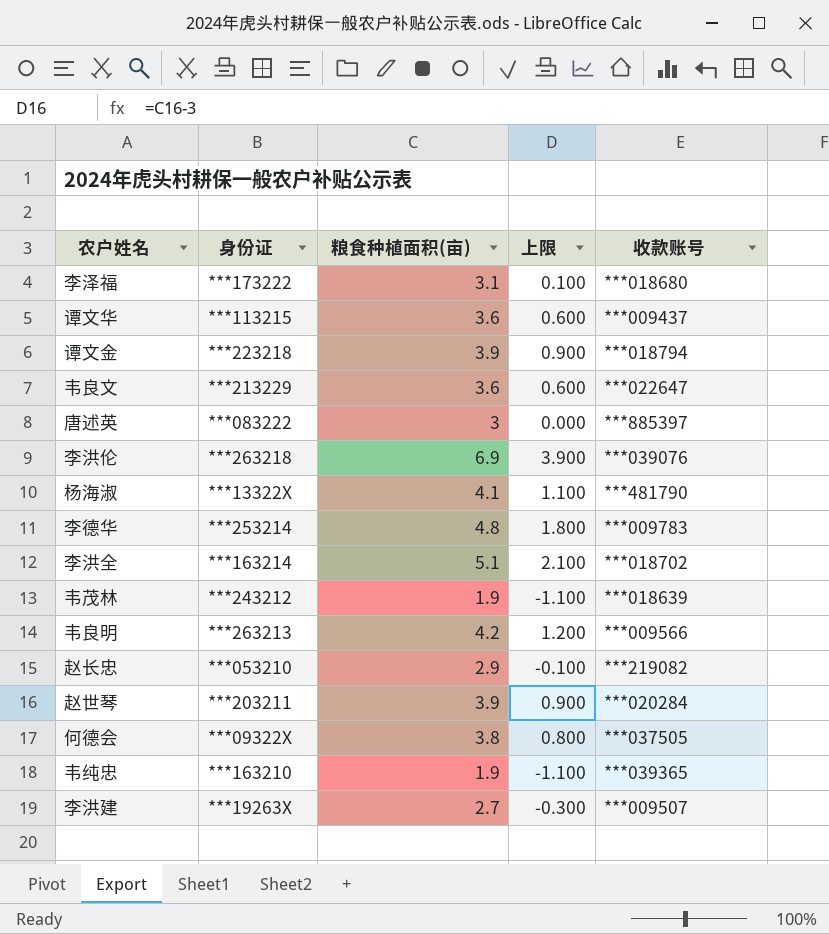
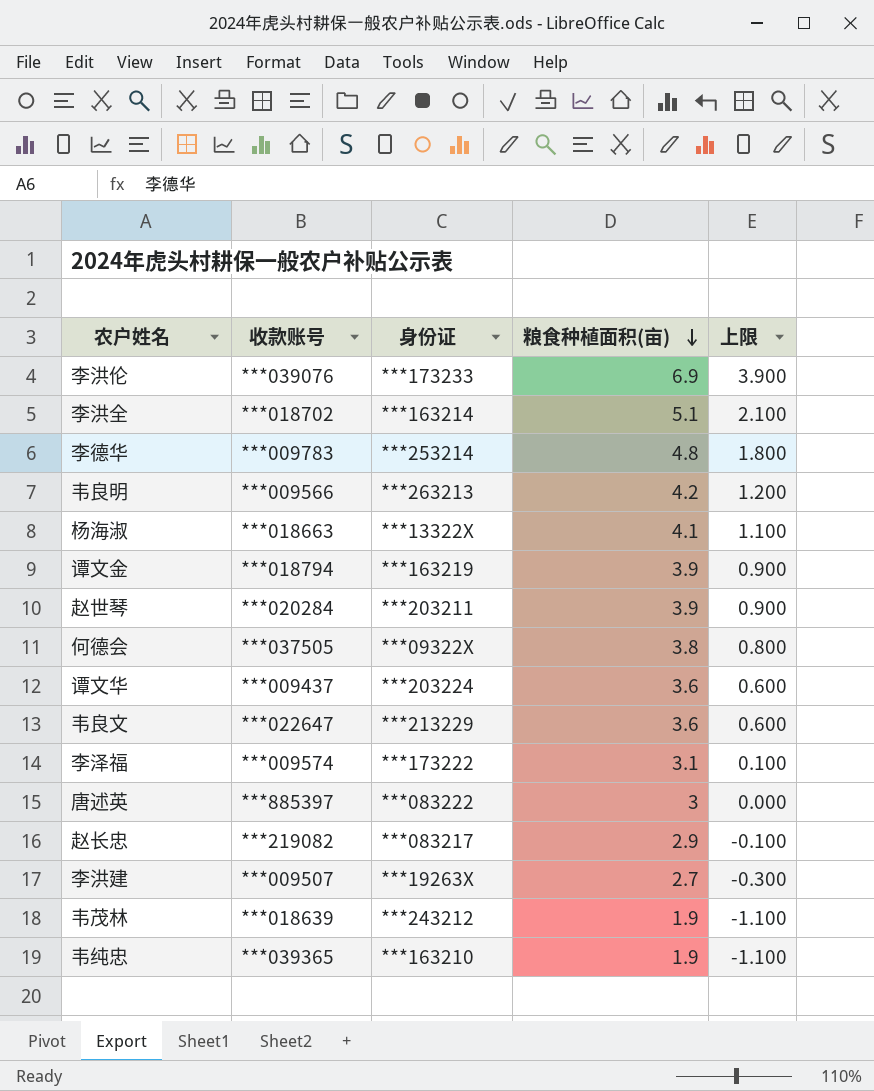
row order: none -> 粮食种植面积(亩) descending
column 收款账号 | position: 5 -> 2
李洪伦 | 身份证: ***263218 -> ***173233
杨海淑 | 收款账号: ***481790 -> ***018663
谭文金 | 身份证: ***223218 -> ***163219
谭文华 | 身份证: ***113215 -> ***203224
李泽福 | 收款账号: ***018680 -> ***009574
赵长忠 | 身份证: ***053210 -> ***083217

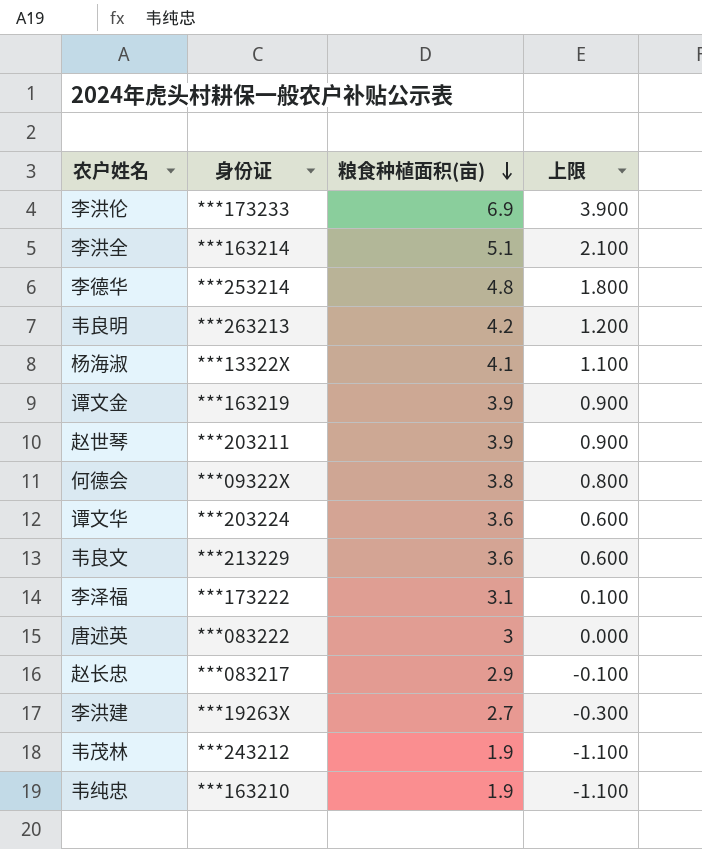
column 收款账号 | position: 2 -> none

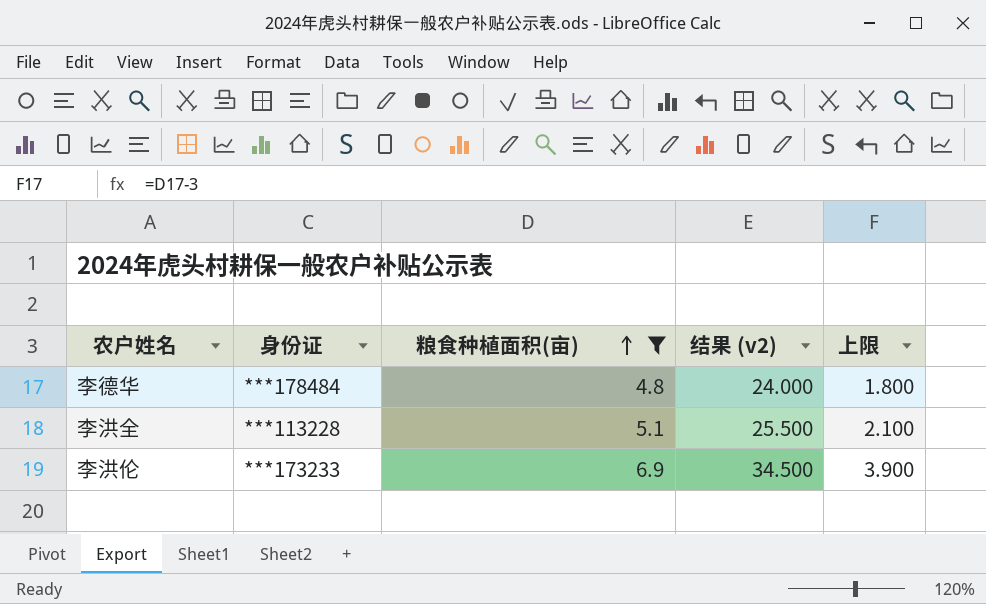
filter: none -> 粮食种植面积(亩) >= 4.8
row order: 粮食种植面积(亩) descending -> 粮食种植面积(亩) ascending
column 结果 (v2) | formula: none -> [粮食种植面积(亩)] * 5
李德华 | 身份证: ***253214 -> ***178484
李洪全 | 身份证: ***163214 -> ***113228

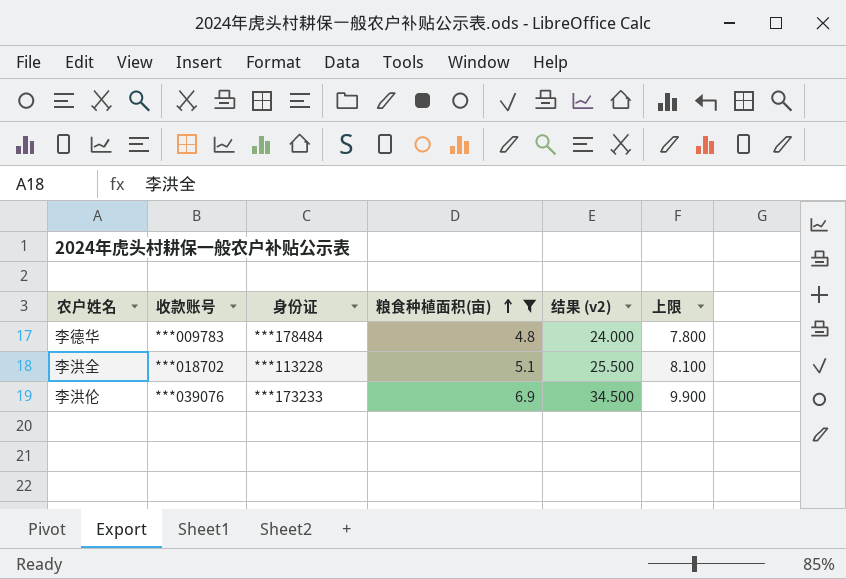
column 收款账号 | position: none -> 2
column 上限 | formula: [粮食种植面积(亩)] - 3 -> [粮食种植面积(亩)] + 3

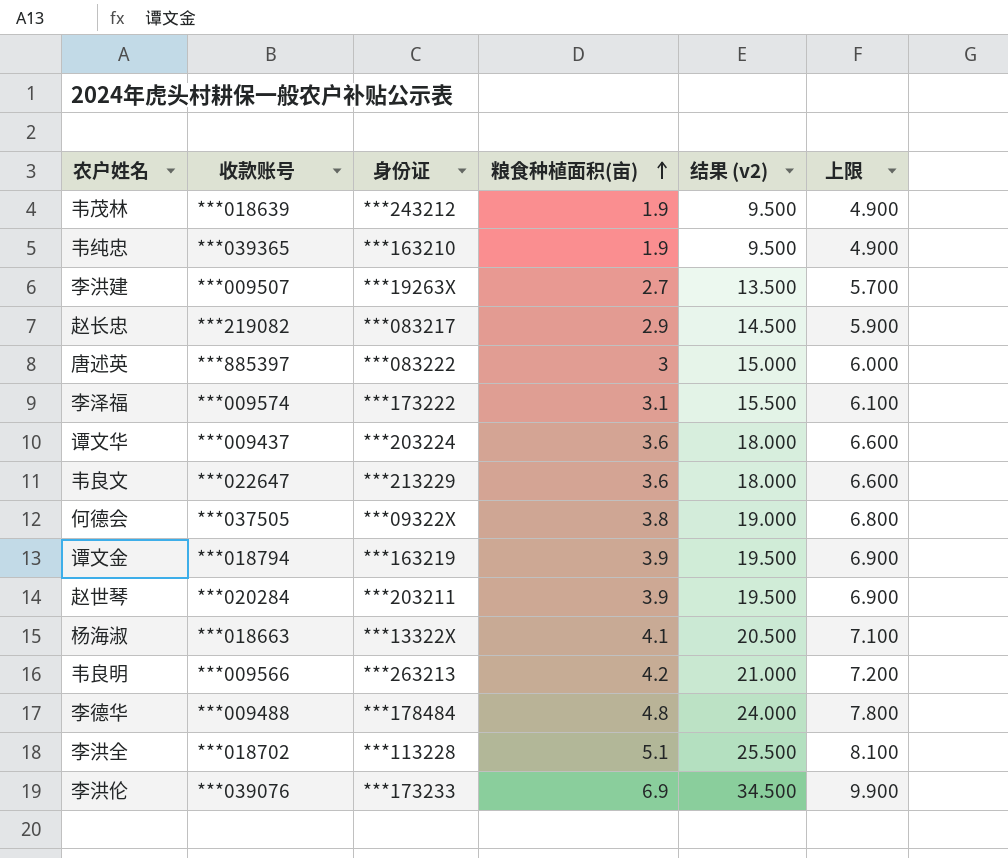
filter: 粮食种植面积(亩) >= 4.8 -> none
李德华 | 收款账号: ***009783 -> ***009488

